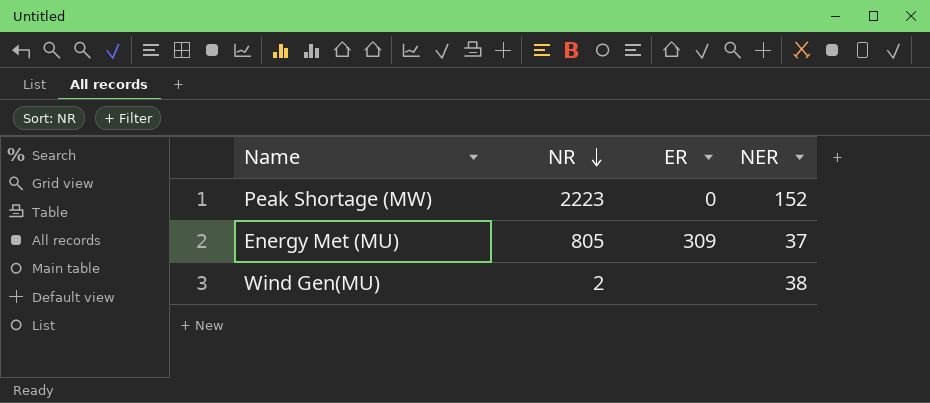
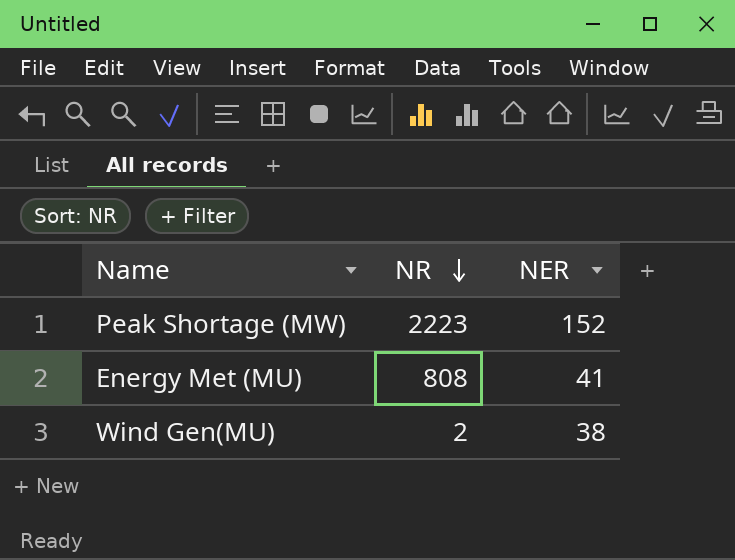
column ER | position: 3 -> none
Energy Met (MU) | NR: 805 -> 808
Energy Met (MU) | NER: 37 -> 41

